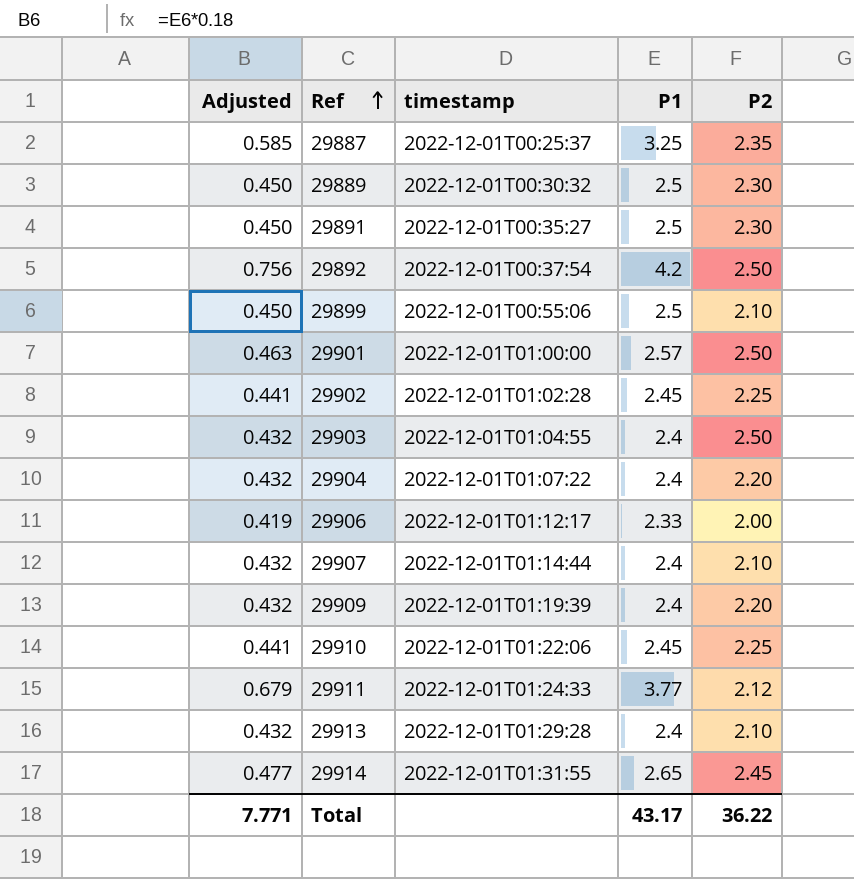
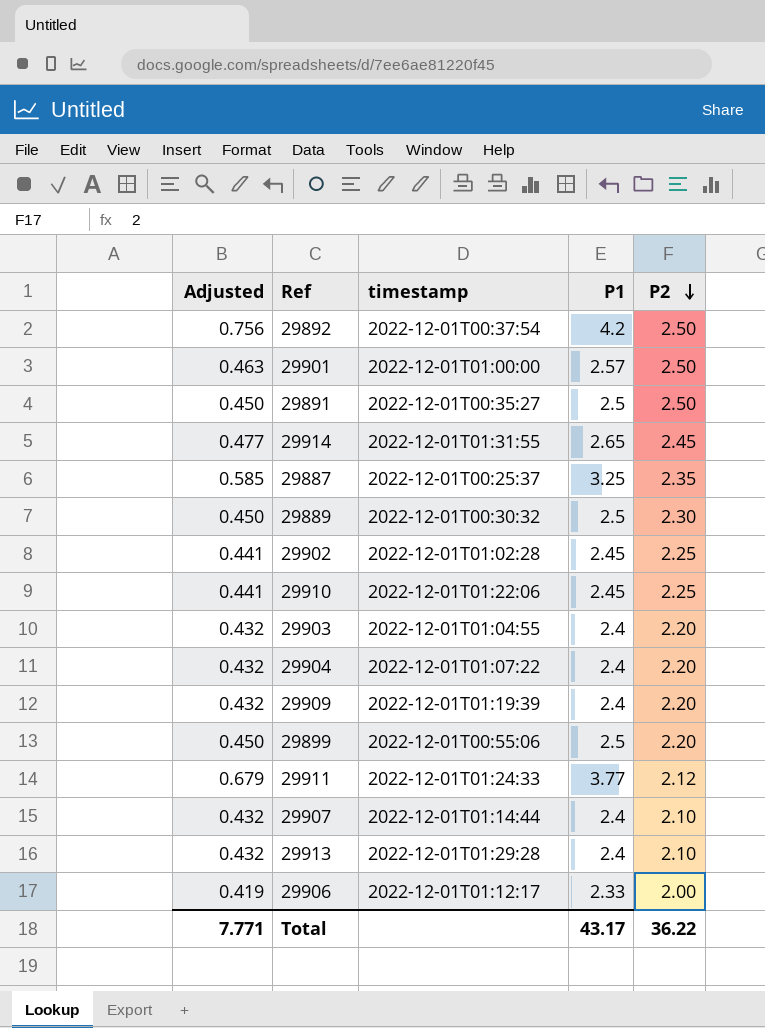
row order: Ref ascending -> P2 descending
29891 | P2: 2.30 -> 2.50
29903 | P2: 2.50 -> 2.20
29899 | P2: 2.10 -> 2.20

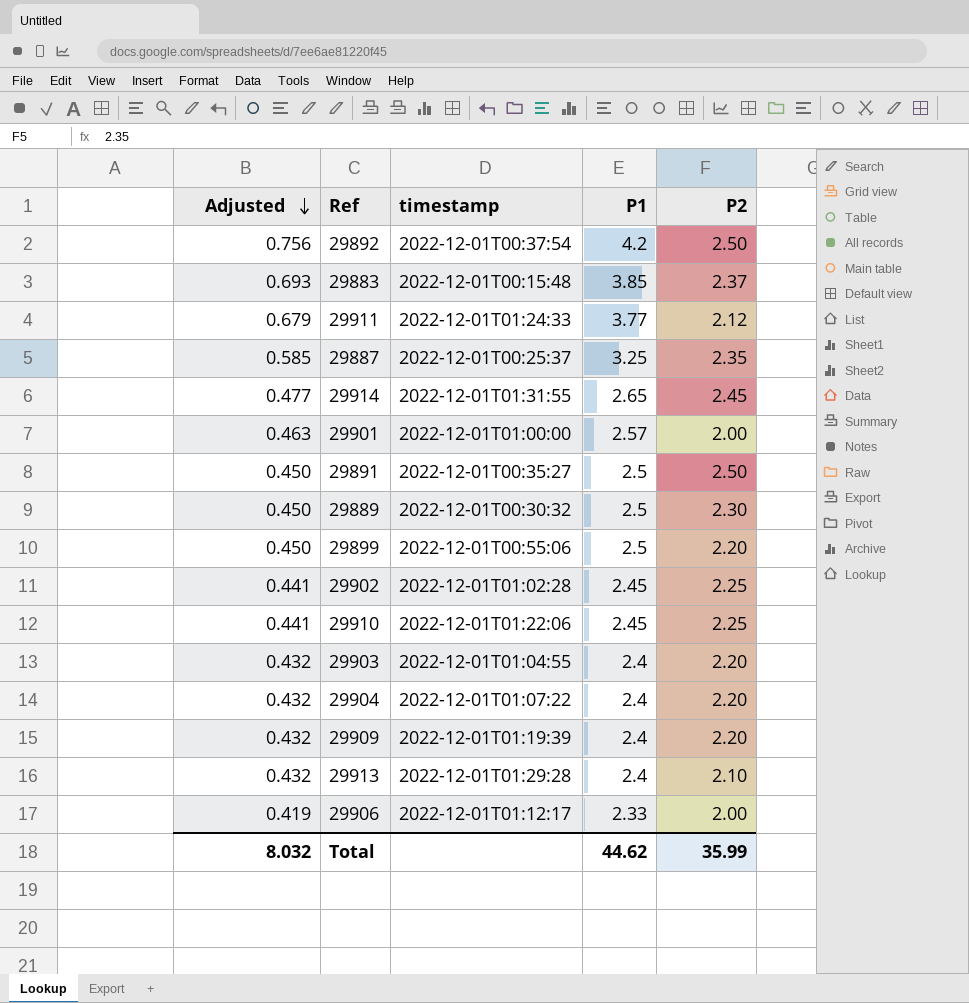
row order: P2 descending -> Adjusted descending
row 29907: 0.432 | 2022-12-01T01:14:44 | 2.4 | 2.10 -> none
row 29883: none -> 0.693 | 2022-12-01T00:15:48 | 3.85 | 2.37
29901 | P2: 2.50 -> 2.00
Total | Adjusted: 7.771 -> 8.032
Total | P1: 43.17 -> 44.62
Total | P2: 36.22 -> 35.99

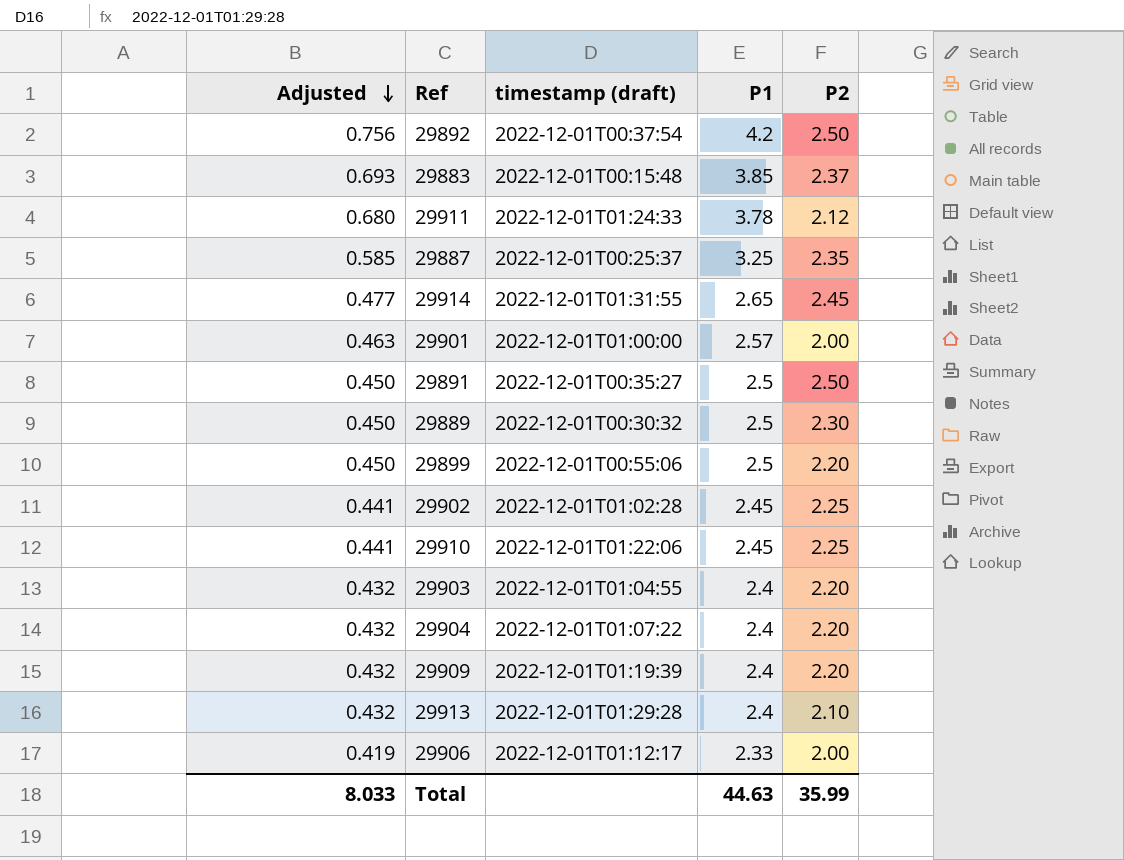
column name: timestamp -> timestamp (draft)
29911 | Adjusted: 0.679 -> 0.680
29911 | P1: 3.77 -> 3.78
Total | Adjusted: 8.032 -> 8.033
Total | P1: 44.62 -> 44.63

